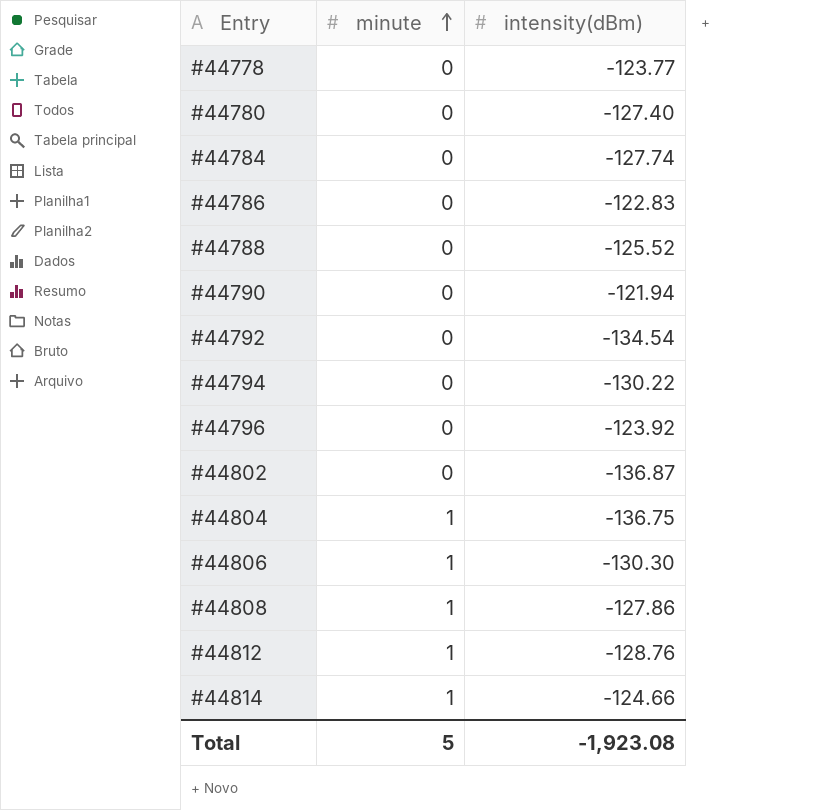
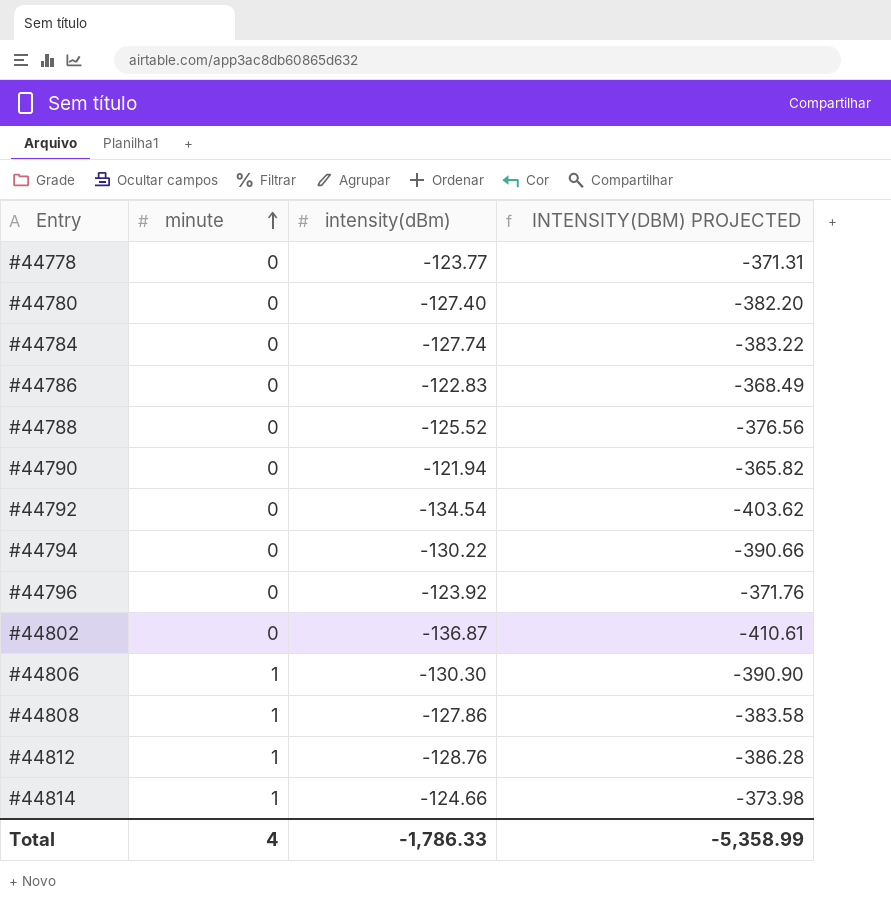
column INTENSITY(DBM) PROJECTED | formula: none -> [intensity(dBm)] * 3
row #44804: 1 | -136.75 -> none
Total | minute: 5 -> 4
Total | intensity(dBm): -1,923.08 -> -1,786.33

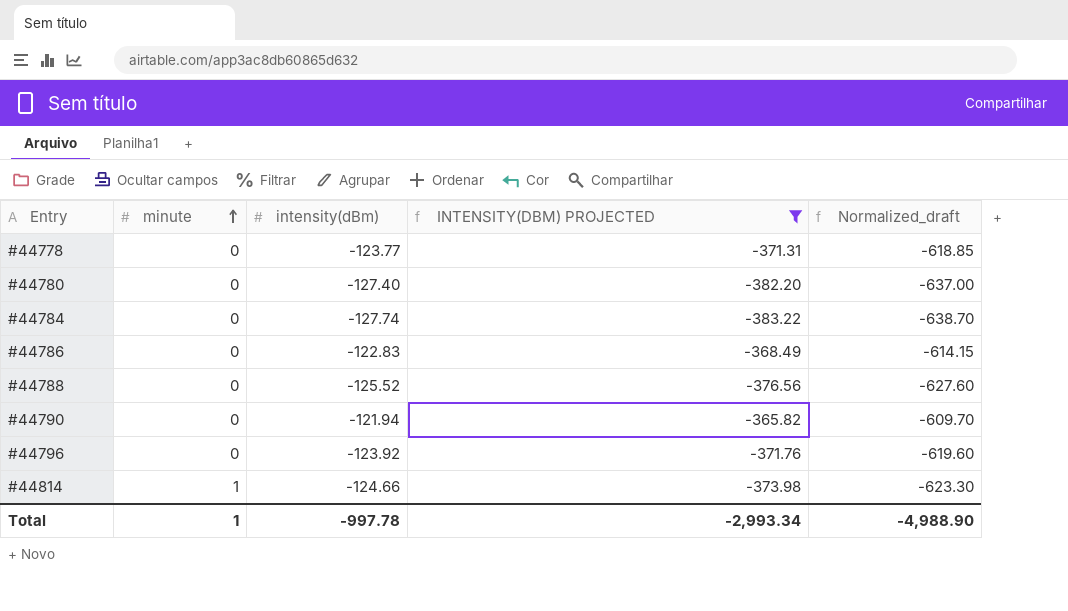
filter: none -> INTENSITY(DBM) PROJECTED >= -383.22
column Normalized_draft | formula: none -> [intensity(dBm)] * 5
Total | minute: 4 -> 1
Total | intensity(dBm): -1,786.33 -> -997.78
Total | INTENSITY(DBM) PROJECTED: -5,358.99 -> -2,993.34

